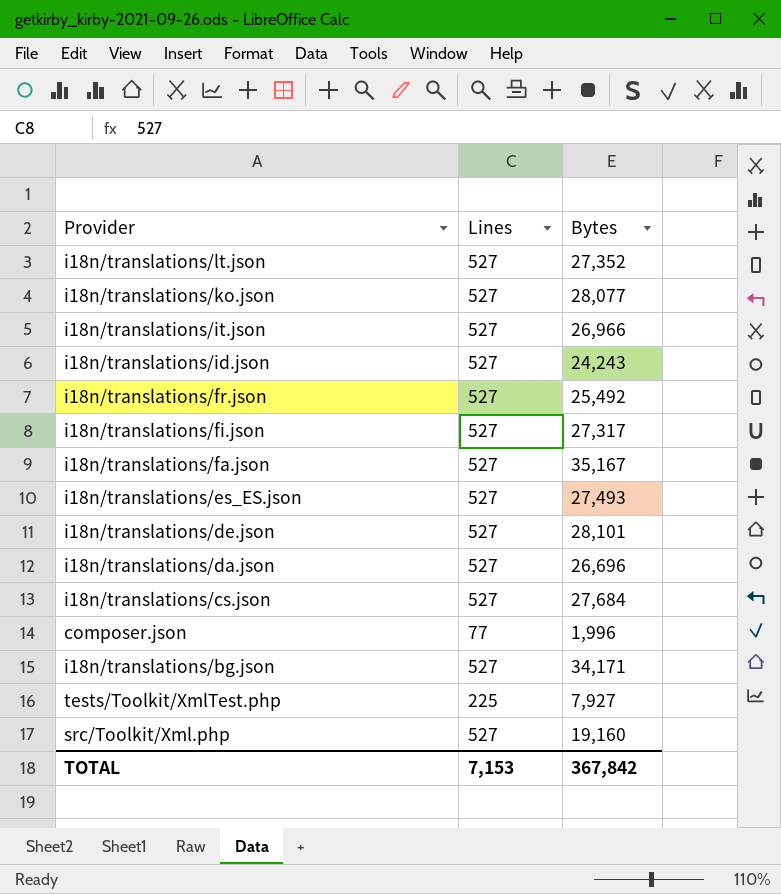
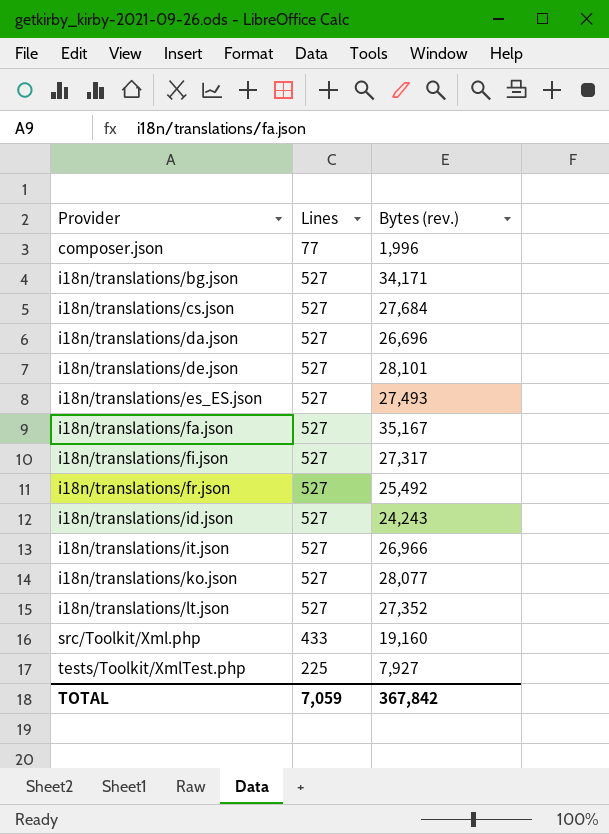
row order: none -> Provider ascending
column name: Bytes -> Bytes (rev.)
src/Toolkit/Xml.php | Lines: 527 -> 433
TOTAL | Lines: 7,153 -> 7,059

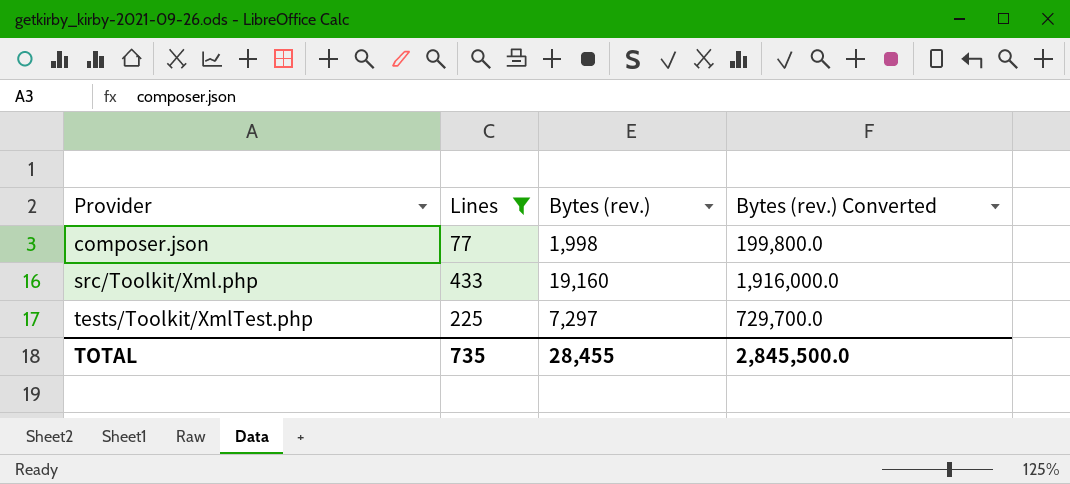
filter: none -> Lines != 527
column Bytes (rev.) Converted | formula: none -> [Bytes (rev.)] * 100
composer.json | Bytes (rev.): 1,996 -> 1,998
tests/Toolkit/XmlTest.php | Bytes (rev.): 7,927 -> 7,297
TOTAL | Lines: 7,059 -> 735
TOTAL | Bytes (rev.): 367,842 -> 28,455

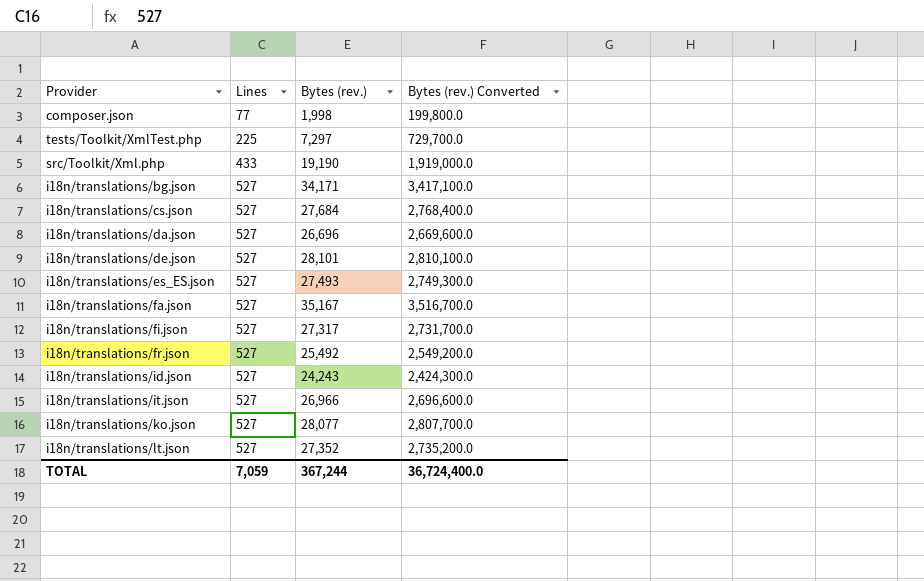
filter: Lines != 527 -> none
row order: Provider ascending -> Lines ascending
src/Toolkit/Xml.php | Bytes (rev.): 19,160 -> 19,190
src/Toolkit/Xml.php | Bytes (rev.) Converted: 1,916,000.0 -> 1,919,000.0
TOTAL | Lines: 735 -> 7,059
TOTAL | Bytes (rev.): 28,455 -> 367,244
TOTAL | Bytes (rev.) Converted: 2,845,500.0 -> 36,724,400.0

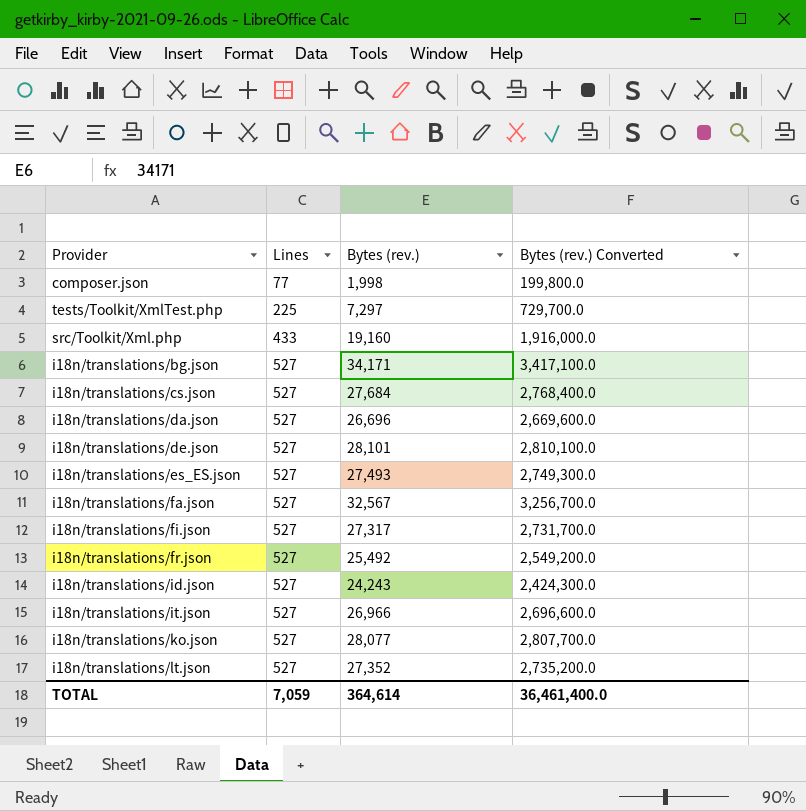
src/Toolkit/Xml.php | Bytes (rev.): 19,190 -> 19,160
src/Toolkit/Xml.php | Bytes (rev.) Converted: 1,919,000.0 -> 1,916,000.0
i18n/translations/fa.json | Bytes (rev.): 35,167 -> 32,567
i18n/translations/fa.json | Bytes (rev.) Converted: 3,516,700.0 -> 3,256,700.0
TOTAL | Bytes (rev.): 367,244 -> 364,614
TOTAL | Bytes (rev.) Converted: 36,724,400.0 -> 36,461,400.0

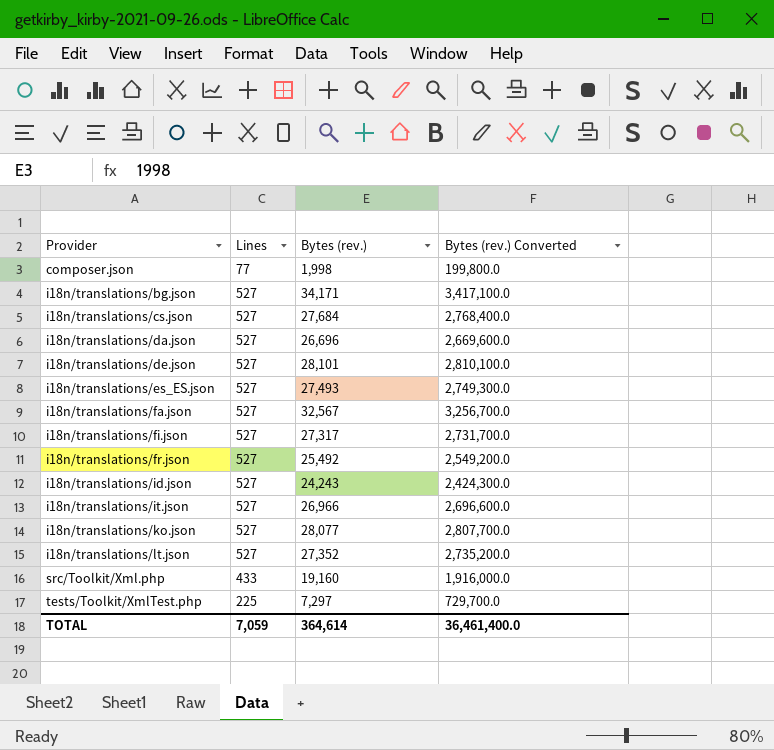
row order: Lines ascending -> Provider ascending

